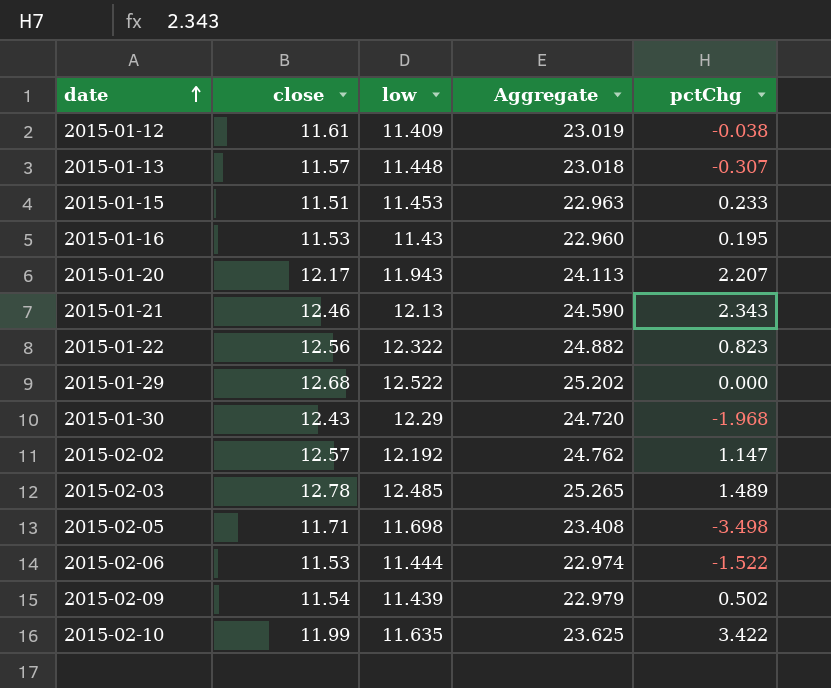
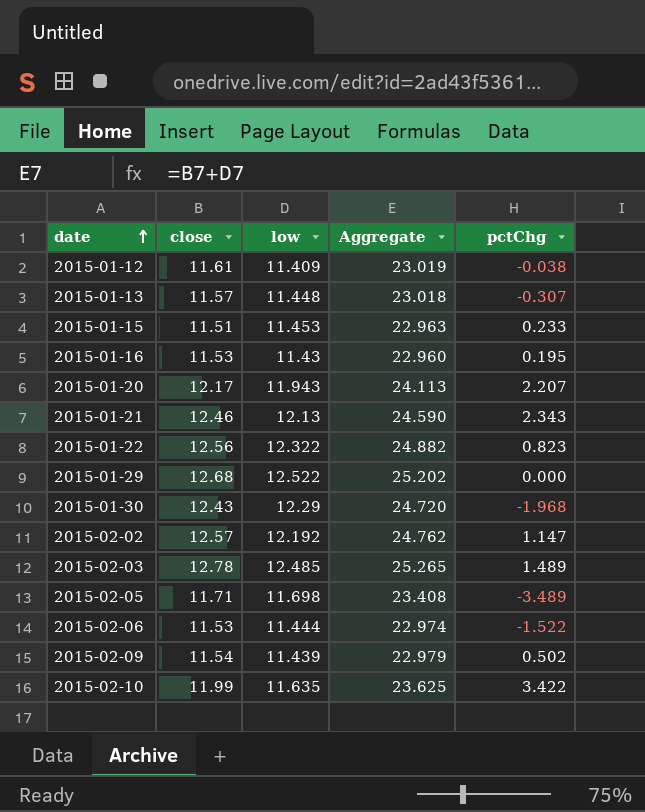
2015-02-05 | pctChg: -3.498 -> -3.489

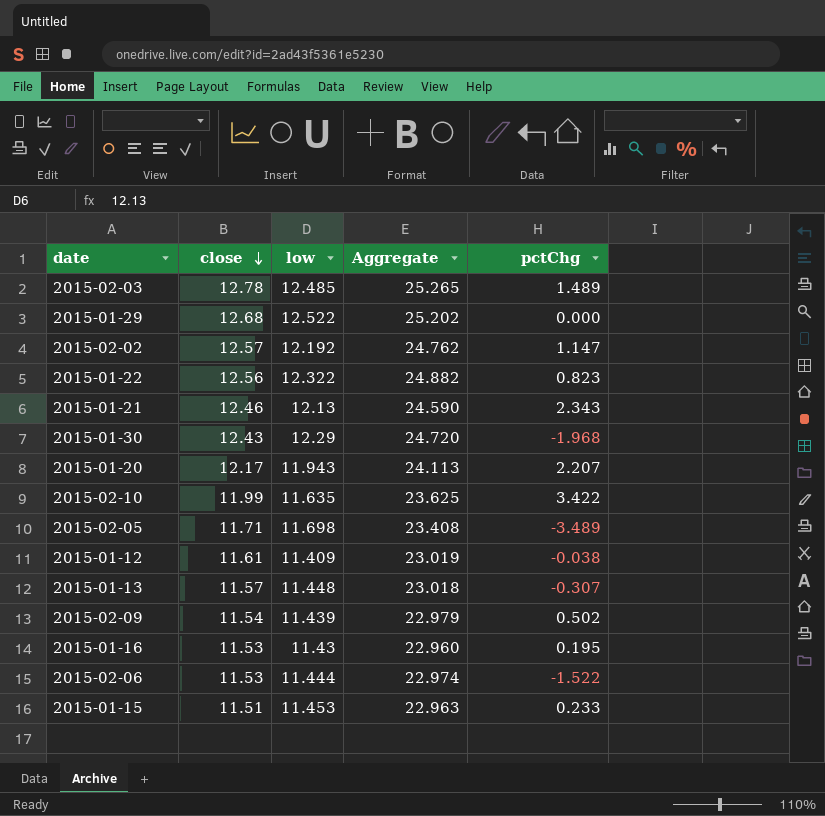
row order: date ascending -> close descending

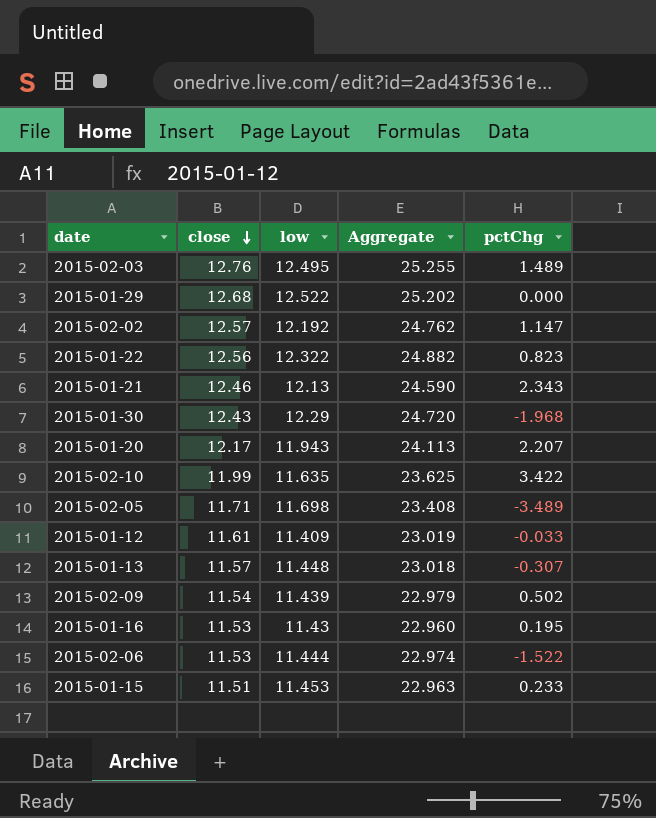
2015-02-03 | close: 12.78 -> 12.76
2015-02-03 | low: 12.485 -> 12.495
2015-02-03 | Aggregate: 25.265 -> 25.255
2015-01-12 | pctChg: -0.038 -> -0.033

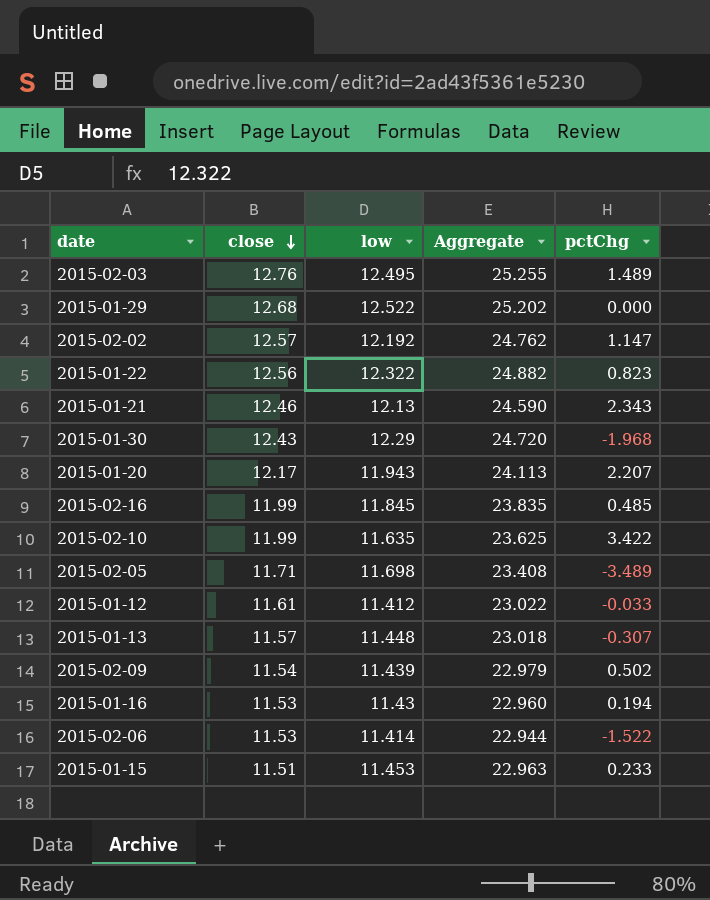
row 2015-02-16: none -> 11.99 | 11.845 | 23.835 | 0.485
2015-01-12 | low: 11.409 -> 11.412
2015-01-12 | Aggregate: 23.019 -> 23.022
2015-01-16 | pctChg: 0.195 -> 0.194
2015-02-06 | low: 11.444 -> 11.414
2015-02-06 | Aggregate: 22.974 -> 22.944

